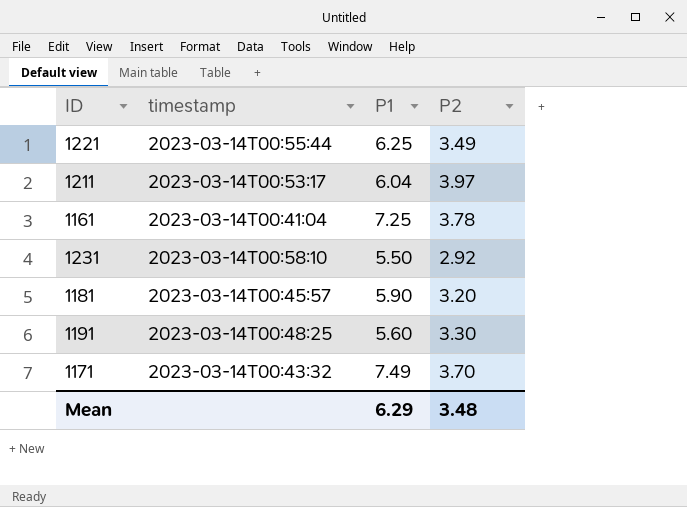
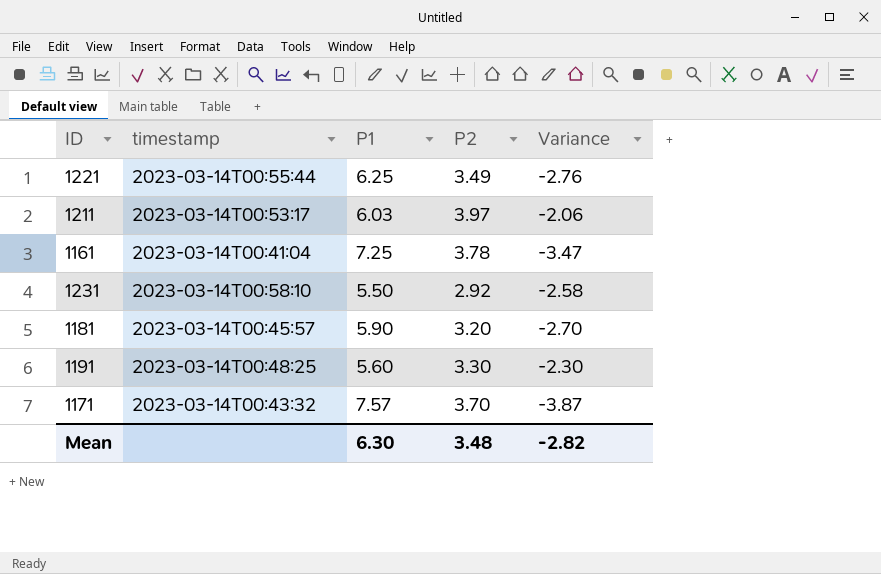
column Variance | formula: none -> [P2] - [P1]
1211 | P1: 6.04 -> 6.03
1171 | P1: 7.49 -> 7.57
Mean | P1: 6.29 -> 6.30

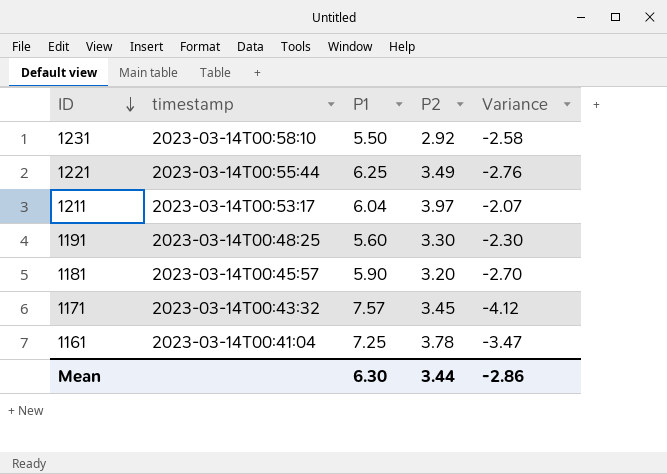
row order: none -> ID descending
1211 | P1: 6.03 -> 6.04
1211 | Variance: -2.06 -> -2.07
1171 | P2: 3.70 -> 3.45
1171 | Variance: -3.87 -> -4.12
Mean | P2: 3.48 -> 3.44
Mean | Variance: -2.82 -> -2.86

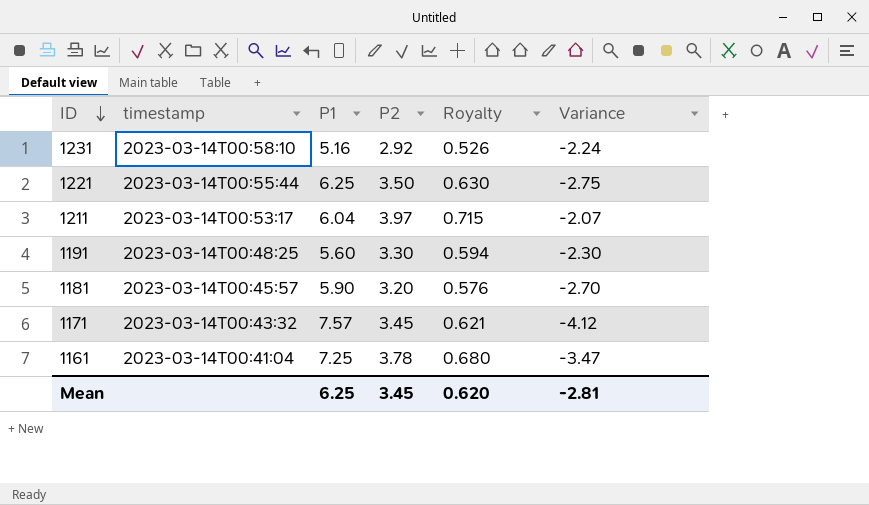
column Royalty | formula: none -> [P2] * 0.18
1231 | P1: 5.50 -> 5.16
1231 | Variance: -2.58 -> -2.24
1221 | P2: 3.49 -> 3.50
1221 | Variance: -2.76 -> -2.75
Mean | P1: 6.30 -> 6.25
Mean | P2: 3.44 -> 3.45
Mean | Variance: -2.86 -> -2.81

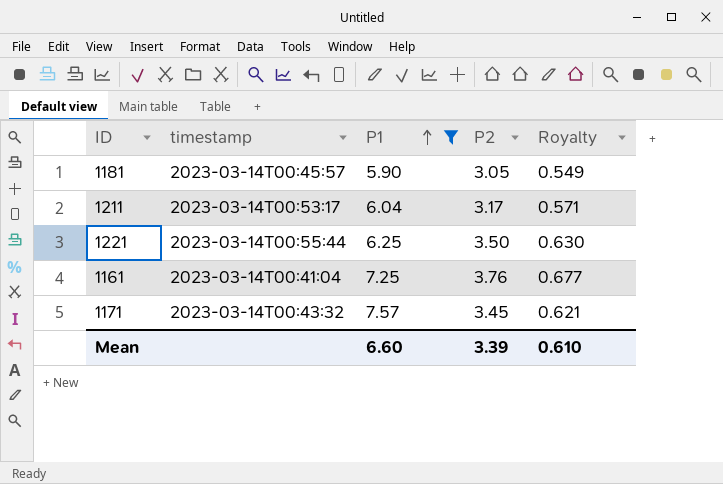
filter: none -> P1 >= 5.90
row order: ID descending -> P1 ascending
column Variance | formula: [P2] - [P1] -> none
1181 | P2: 3.20 -> 3.05
1181 | Royalty: 0.576 -> 0.549
1211 | P2: 3.97 -> 3.17
1211 | Royalty: 0.715 -> 0.571
1161 | P2: 3.78 -> 3.76
1161 | Royalty: 0.680 -> 0.677
Mean | P1: 6.25 -> 6.60
Mean | P2: 3.45 -> 3.39
Mean | Royalty: 0.620 -> 0.610

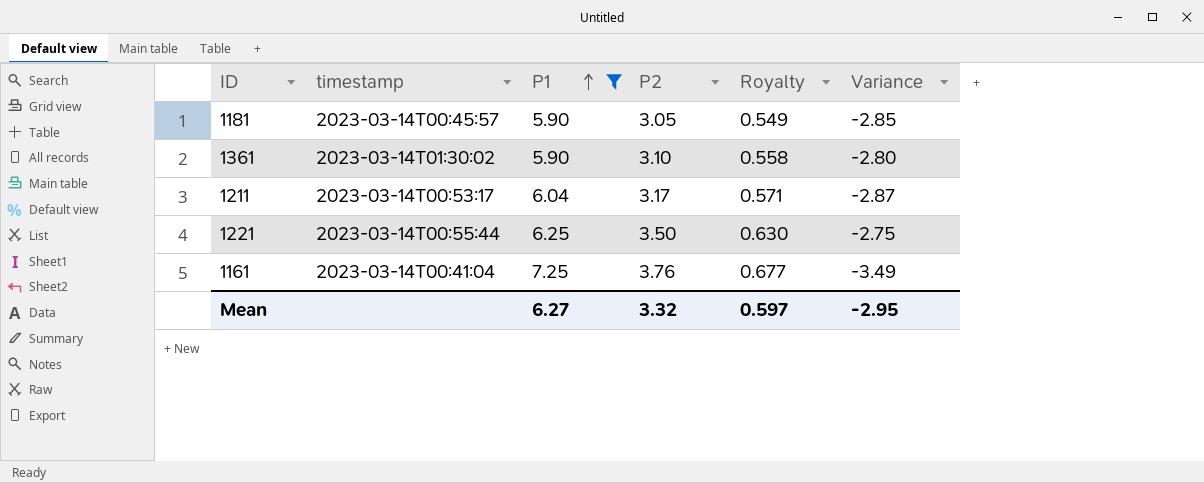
column Variance | formula: none -> [P2] - [P1]
row 1171: 2023-03-14T00:43:32 | 7.57 | 3.45 | 0.621 -> none
row 1361: none -> 2023-03-14T01:30:02 | 5.90 | 3.10 | 0.558 | -2.80
Mean | P1: 6.60 -> 6.27
Mean | P2: 3.39 -> 3.32
Mean | Royalty: 0.610 -> 0.597

